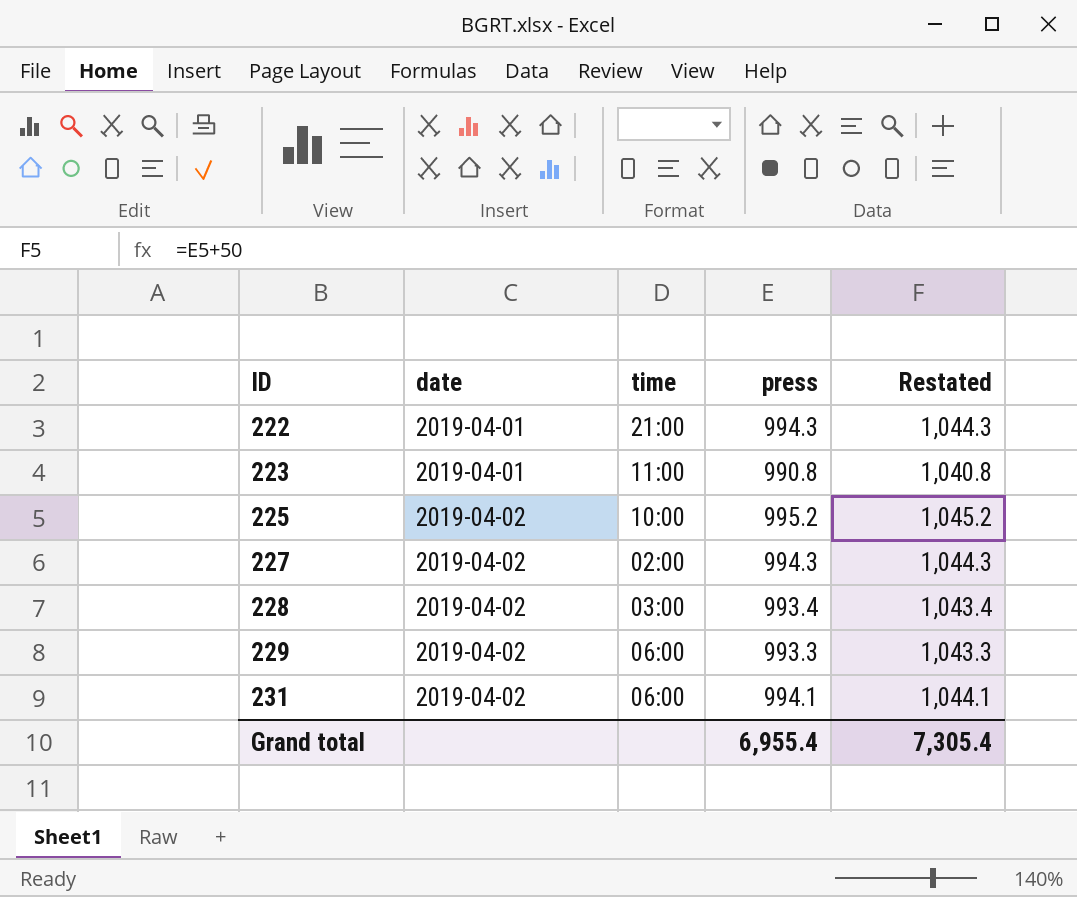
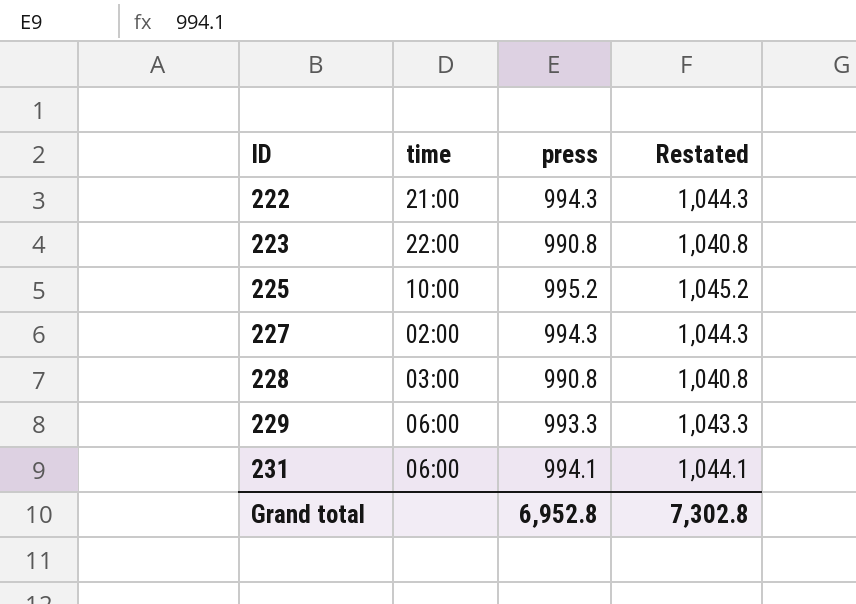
column date | position: 2 -> none
223 | time: 11:00 -> 22:00
228 | press: 993.4 -> 990.8
228 | Restated: 1,043.4 -> 1,040.8
Grand total | press: 6,955.4 -> 6,952.8
Grand total | Restated: 7,305.4 -> 7,302.8

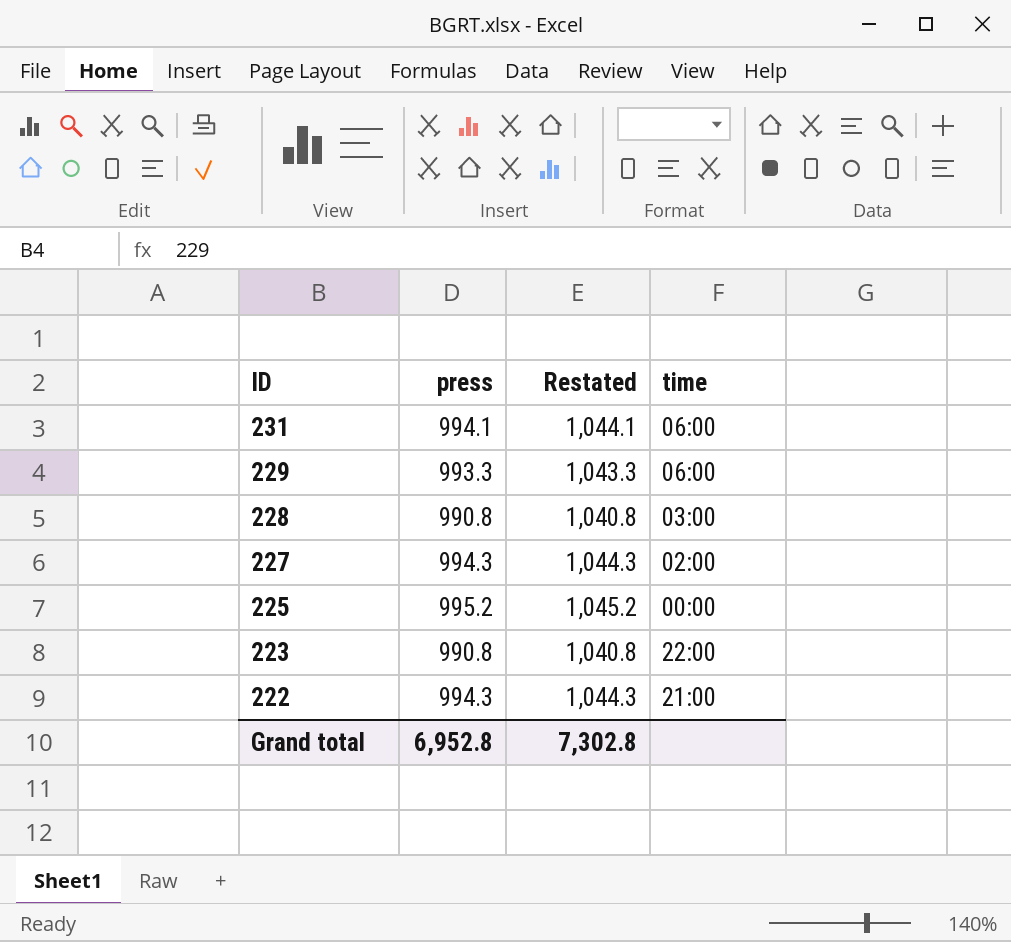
row order: ID ascending -> ID descending
column time | position: 2 -> 4
225 | time: 10:00 -> 00:00

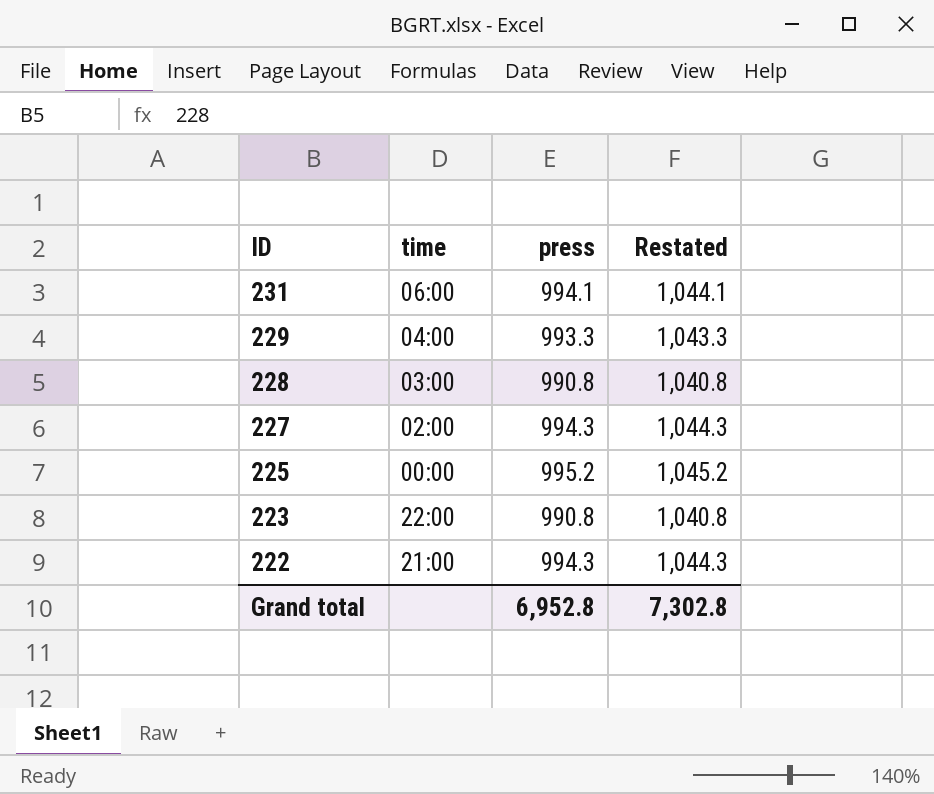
column time | position: 4 -> 2
229 | time: 06:00 -> 04:00

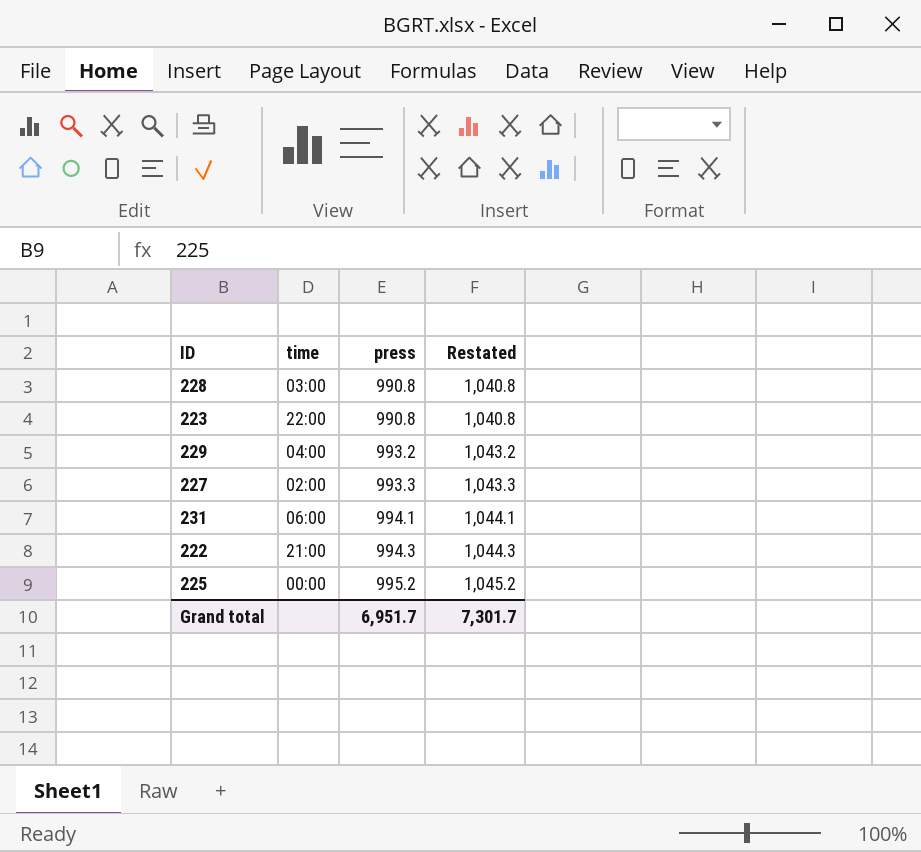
row order: ID descending -> press ascending
229 | press: 993.3 -> 993.2
229 | Restated: 1,043.3 -> 1,043.2
227 | press: 994.3 -> 993.3
227 | Restated: 1,044.3 -> 1,043.3
Grand total | press: 6,952.8 -> 6,951.7
Grand total | Restated: 7,302.8 -> 7,301.7

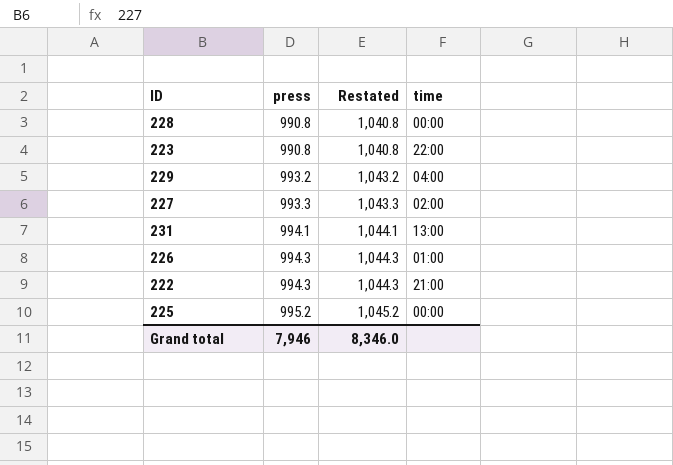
column time | position: 2 -> 4
228 | time: 03:00 -> 00:00
231 | time: 06:00 -> 13:00
row 226: none -> 994.3 | 1,044.3 | 01:00
Grand total | press: 6,951.7 -> 7,946
Grand total | Restated: 7,301.7 -> 8,346.0

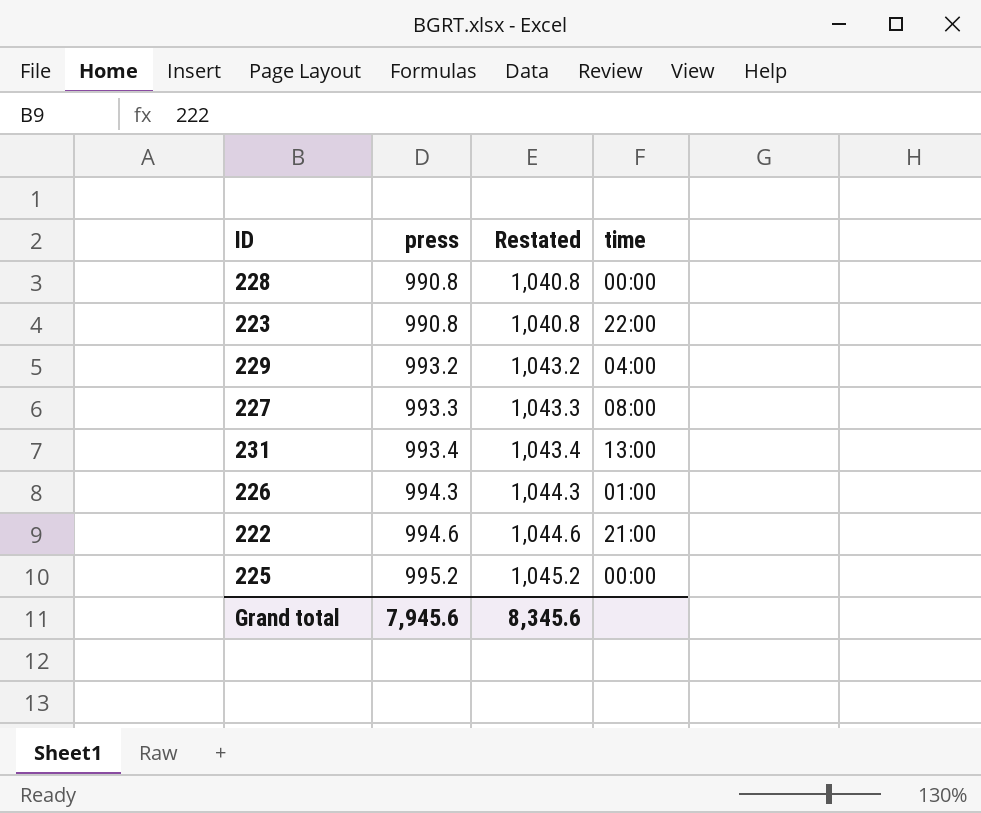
227 | time: 02:00 -> 08:00
231 | press: 994.1 -> 993.4
231 | Restated: 1,044.1 -> 1,043.4
222 | press: 994.3 -> 994.6
222 | Restated: 1,044.3 -> 1,044.6
Grand total | press: 7,946 -> 7,945.6
Grand total | Restated: 8,346.0 -> 8,345.6

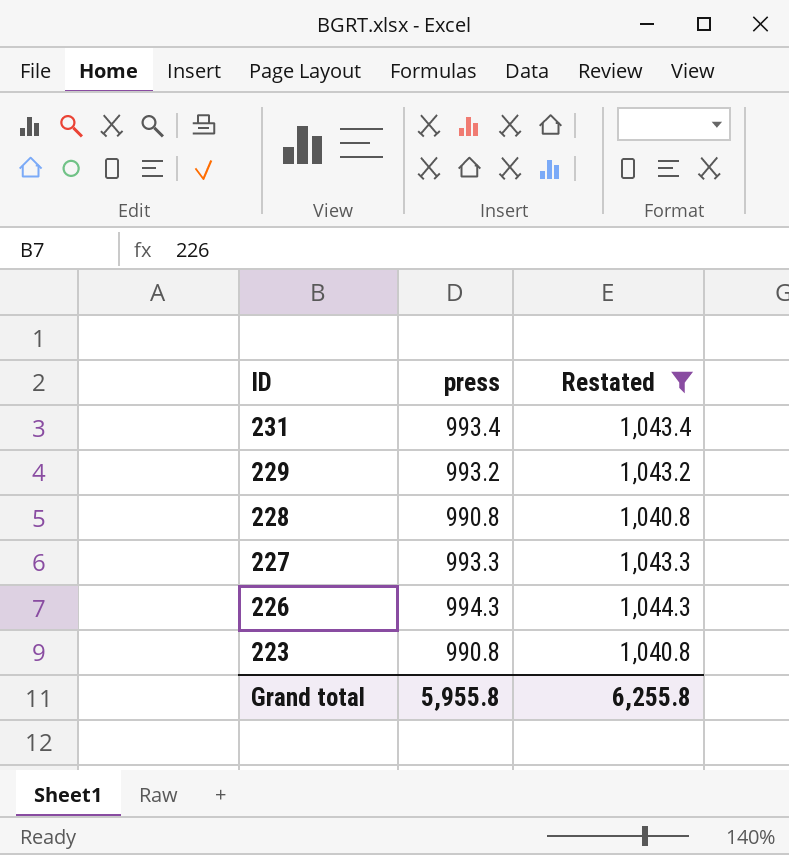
filter: none -> Restated <= 1,044.3
row order: press ascending -> ID descending
column time | position: 4 -> none
Grand total | press: 7,945.6 -> 5,955.8
Grand total | Restated: 8,345.6 -> 6,255.8

